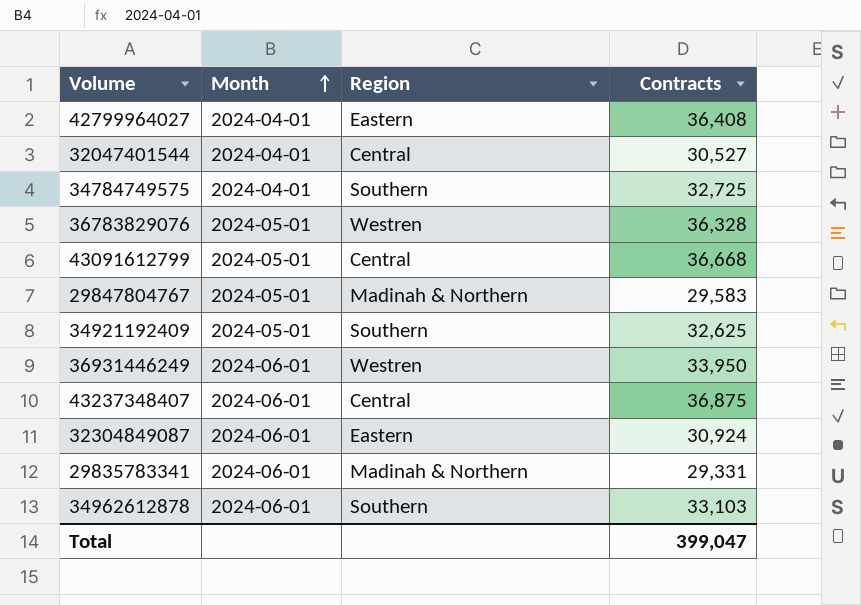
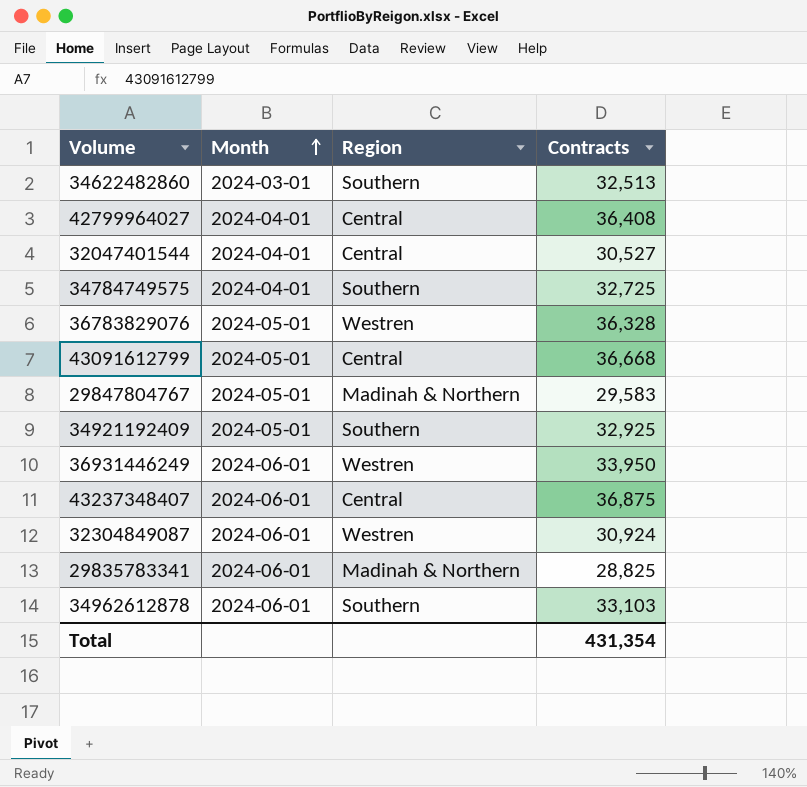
row 34622482860: none -> 2024-03-01 | Southern | 32,513
42799964027 | Region: Eastern -> Central
34921192409 | Contracts: 32,625 -> 32,925
32304849087 | Region: Eastern -> Westren
29835783341 | Contracts: 29,331 -> 28,825
Total | Contracts: 399,047 -> 431,354

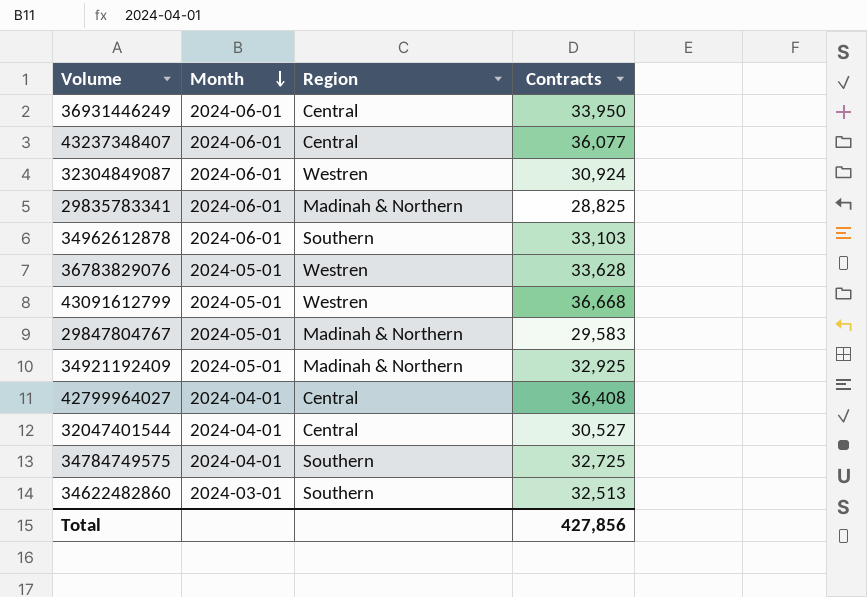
row order: Month ascending -> Month descending
36931446249 | Region: Westren -> Central
43237348407 | Contracts: 36,875 -> 36,077
36783829076 | Contracts: 36,328 -> 33,628
43091612799 | Region: Central -> Westren
34921192409 | Region: Southern -> Madinah & Northern
Total | Contracts: 431,354 -> 427,856

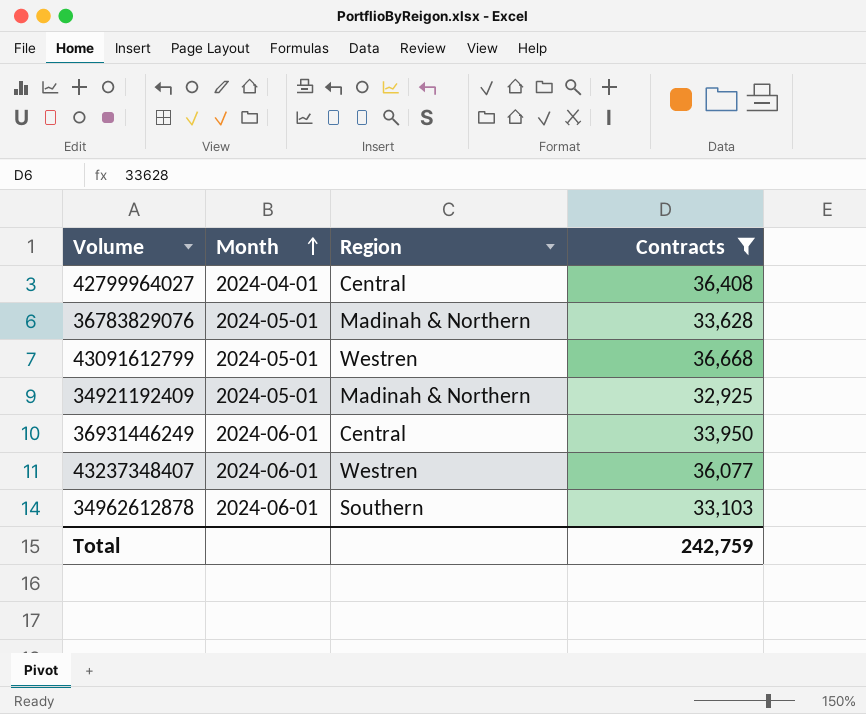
filter: none -> Contracts >= 32,925
row order: Month descending -> Month ascending
36783829076 | Region: Westren -> Madinah & Northern
43237348407 | Region: Central -> Westren
Total | Contracts: 427,856 -> 242,759

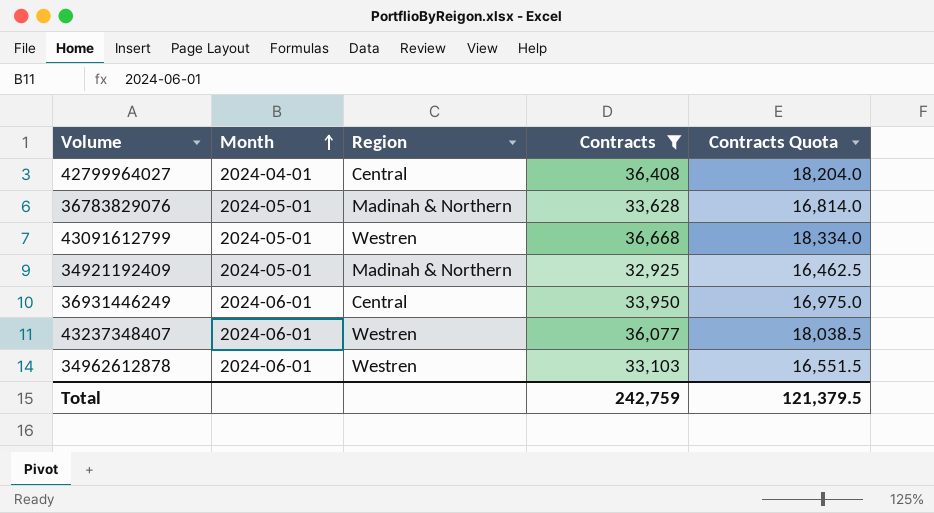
column Contracts Quota | formula: none -> [Contracts] * 0.5
34962612878 | Region: Southern -> Westren

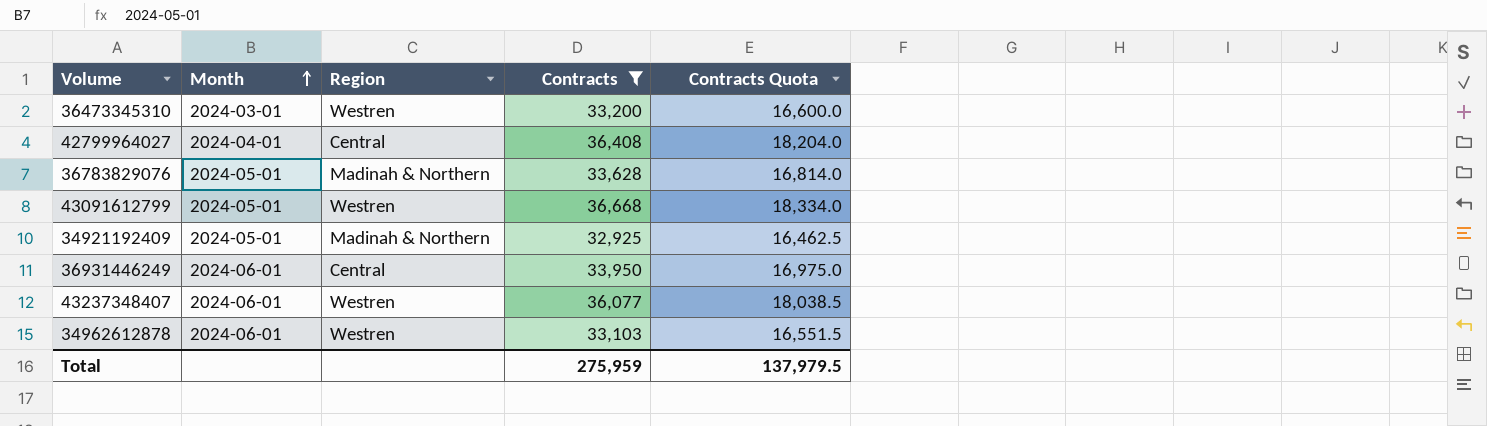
row 36473345310: none -> 2024-03-01 | Westren | 33,200 | 16,600.0
Total | Contracts: 242,759 -> 275,959
Total | Contracts Quota: 121,379.5 -> 137,979.5

